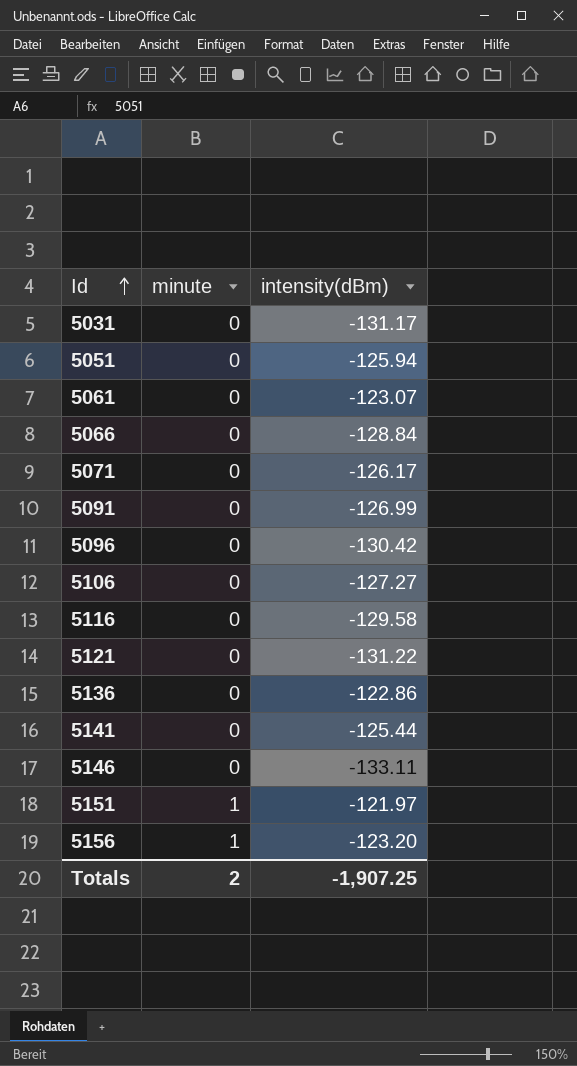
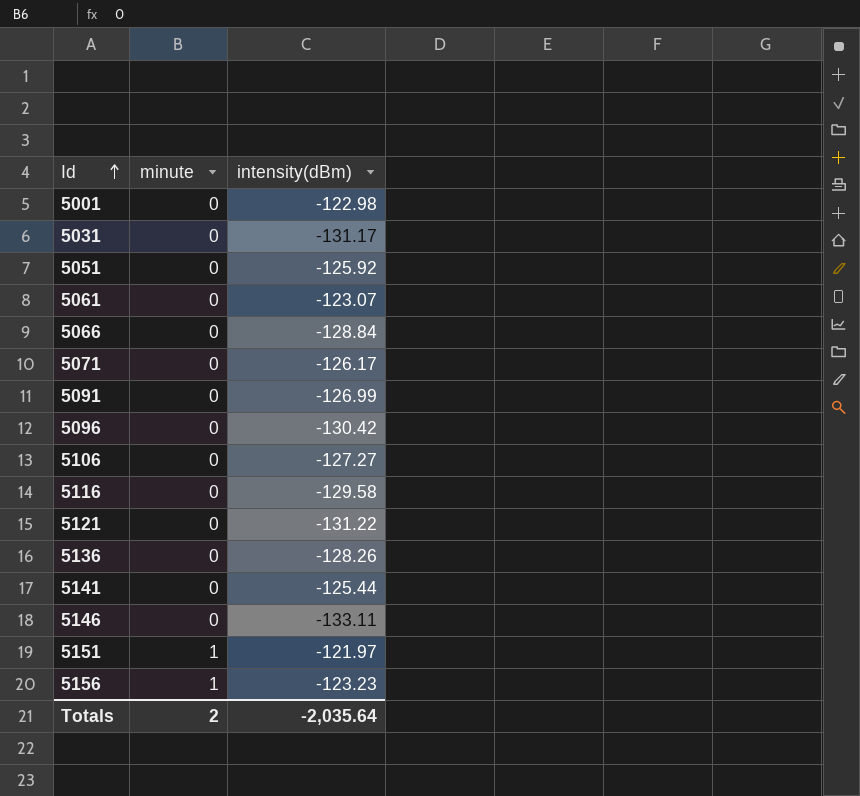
row 5001: none -> 0 | -122.98
5051 | intensity(dBm): -125.94 -> -125.92
5136 | intensity(dBm): -122.86 -> -128.26
5156 | intensity(dBm): -123.20 -> -123.23
Totals | intensity(dBm): -1,907.25 -> -2,035.64

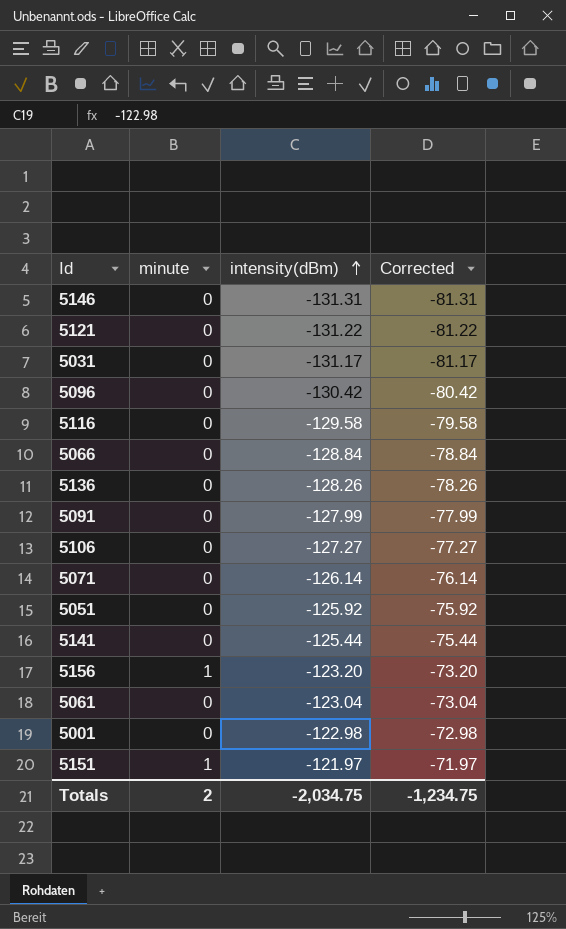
row order: Id ascending -> intensity(dBm) ascending
column Corrected | formula: none -> [intensity(dBm)] + 50
5146 | intensity(dBm): -133.11 -> -131.31
5091 | intensity(dBm): -126.99 -> -127.99
5071 | intensity(dBm): -126.17 -> -126.14
5156 | intensity(dBm): -123.23 -> -123.20
5061 | intensity(dBm): -123.07 -> -123.04
Totals | intensity(dBm): -2,035.64 -> -2,034.75

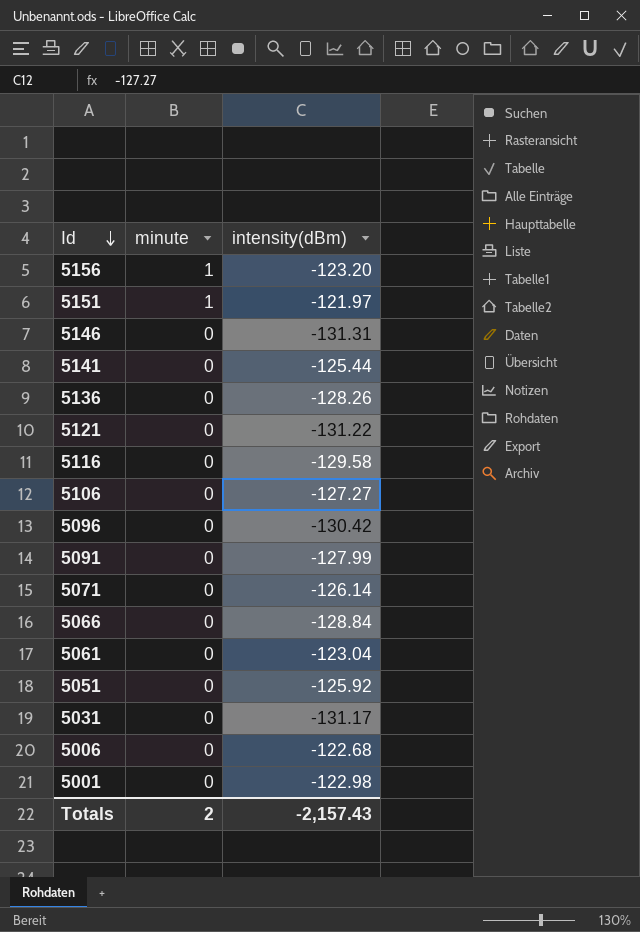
row order: intensity(dBm) ascending -> Id descending
column Corrected | formula: [intensity(dBm)] + 50 -> none
row 5006: none -> 0 | -122.68
Totals | intensity(dBm): -2,034.75 -> -2,157.43

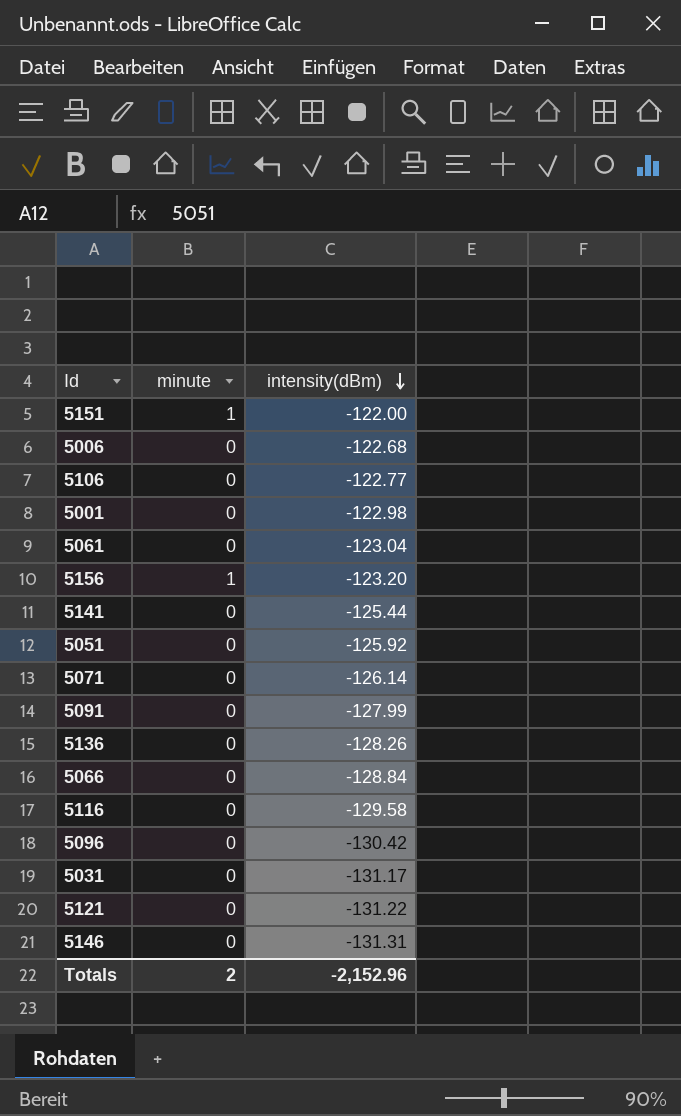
row order: Id descending -> intensity(dBm) descending
5151 | intensity(dBm): -121.97 -> -122.00
5106 | intensity(dBm): -127.27 -> -122.77
Totals | intensity(dBm): -2,157.43 -> -2,152.96

